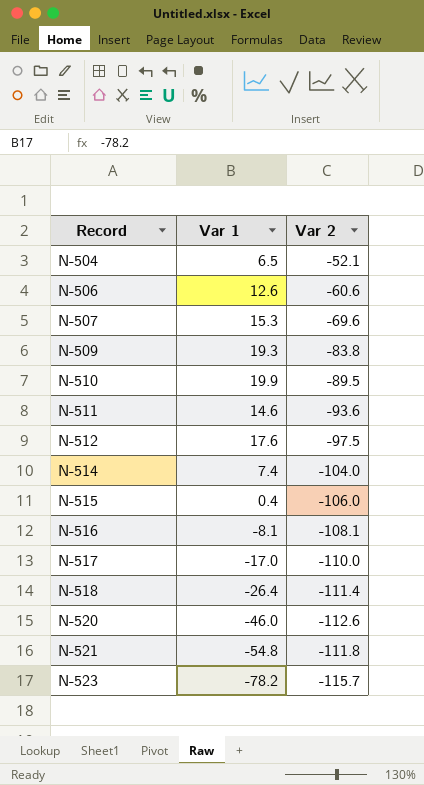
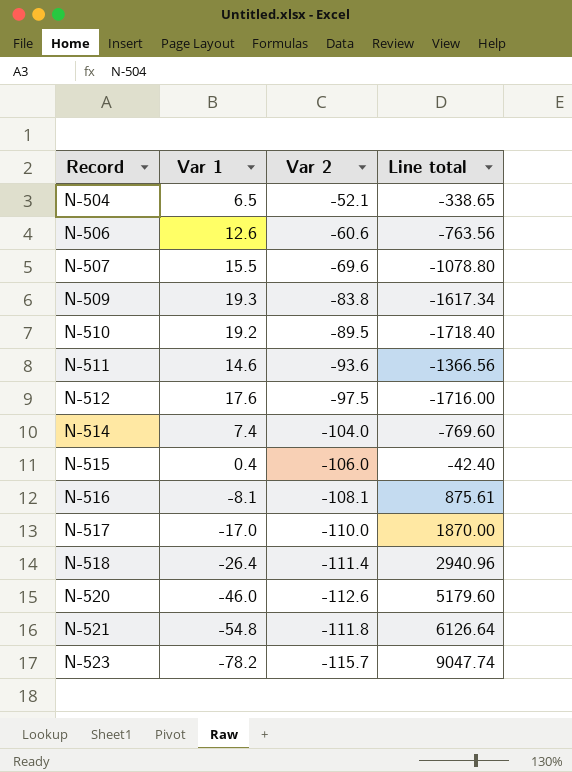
column Line total | formula: none -> [Var 1] * [Var 2]
N-507 | Var 1: 15.3 -> 15.5
N-510 | Var 1: 19.9 -> 19.2

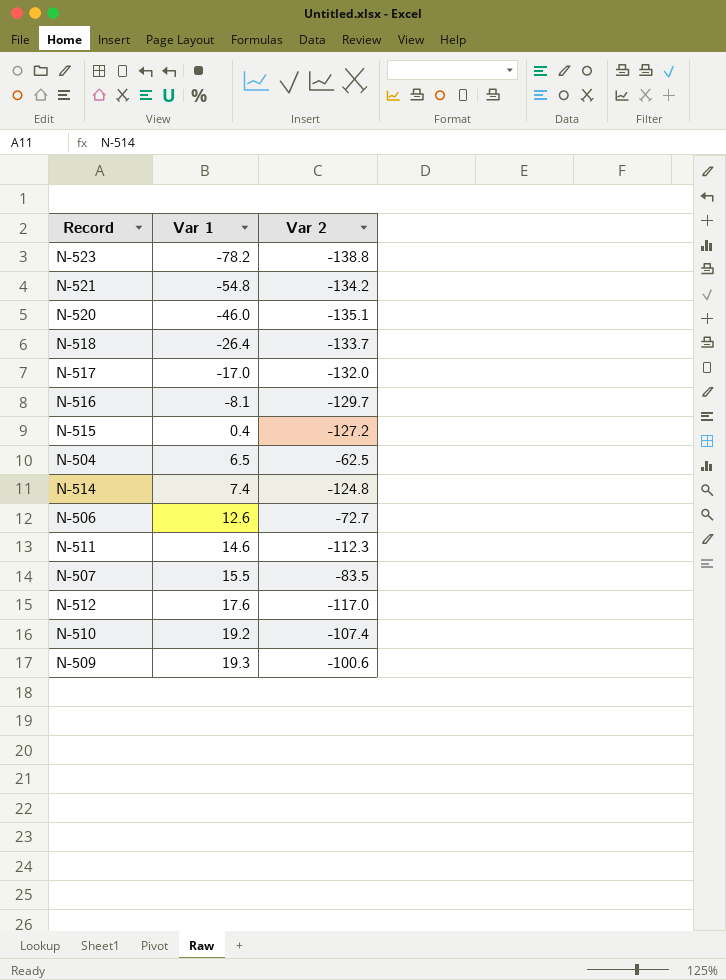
row order: Record ascending -> Var 1 ascending
column Line total | formula: [Var 1] * [Var 2] -> none
N-523 | Var 2: -115.7 -> -138.8
N-521 | Var 2: -111.8 -> -134.2
N-520 | Var 2: -112.6 -> -135.1
N-518 | Var 2: -111.4 -> -133.7
N-517 | Var 2: -110.0 -> -132.0
N-516 | Var 2: -108.1 -> -129.7
N-515 | Var 2: -106.0 -> -127.2
N-504 | Var 2: -52.1 -> -62.5
N-514 | Var 2: -104.0 -> -124.8
N-506 | Var 2: -60.6 -> -72.7
N-511 | Var 2: -93.6 -> -112.3
N-507 | Var 2: -69.6 -> -83.5
N-512 | Var 2: -97.5 -> -117.0
N-510 | Var 2: -89.5 -> -107.4
N-509 | Var 2: -83.8 -> -100.6

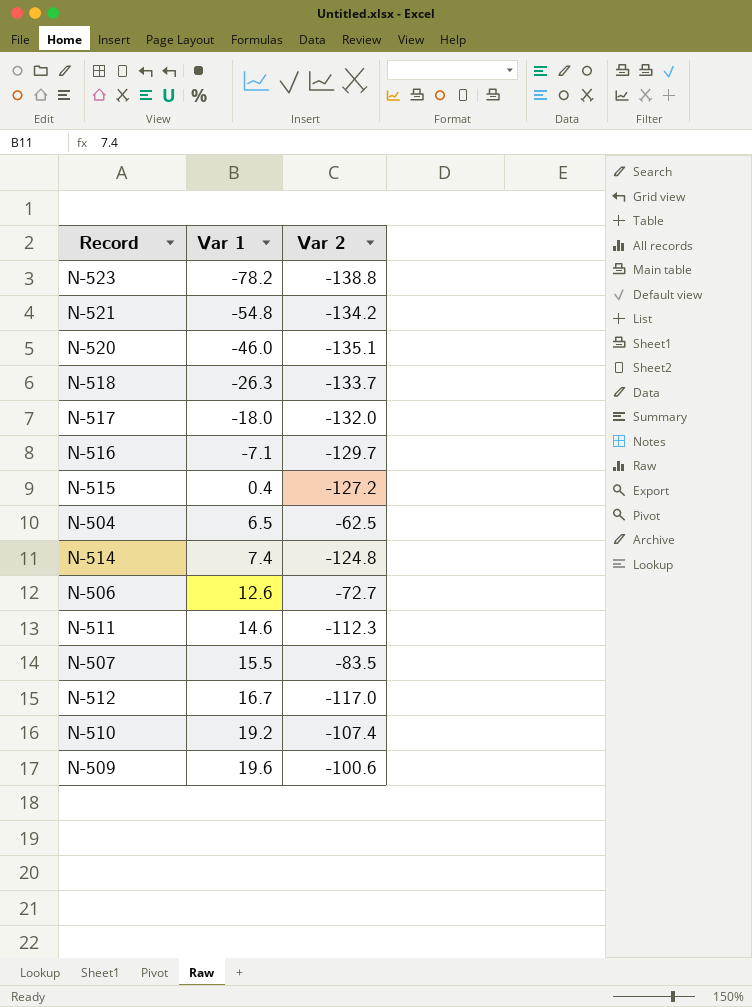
N-518 | Var 1: -26.4 -> -26.3
N-517 | Var 1: -17.0 -> -18.0
N-516 | Var 1: -8.1 -> -7.1
N-512 | Var 1: 17.6 -> 16.7
N-509 | Var 1: 19.3 -> 19.6

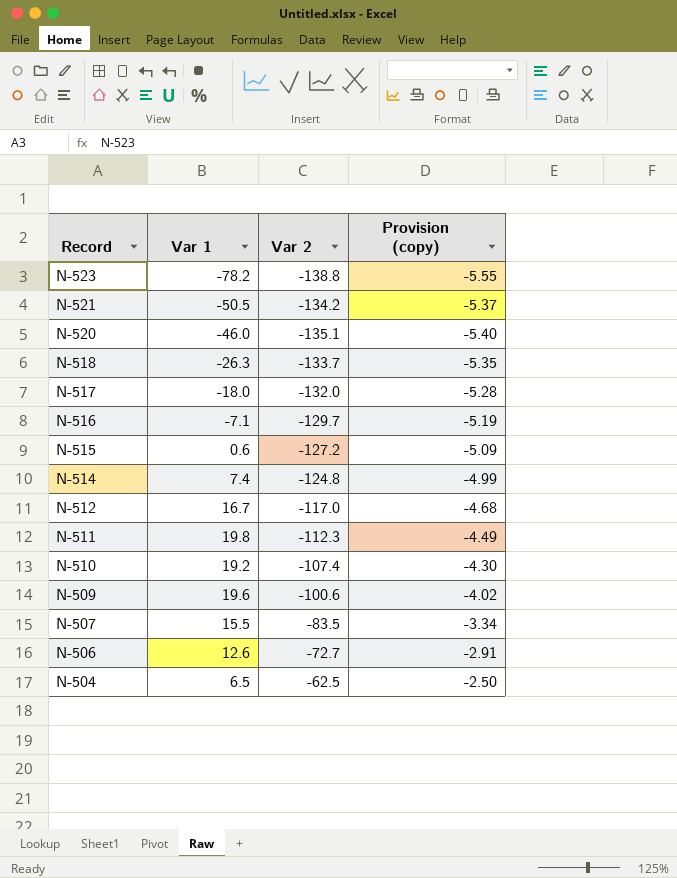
row order: Var 1 ascending -> Record descending
column Provision (copy) | formula: none -> [Var 2] * 0.04
N-521 | Var 1: -54.8 -> -50.5
N-515 | Var 1: 0.4 -> 0.6
N-511 | Var 1: 14.6 -> 19.8

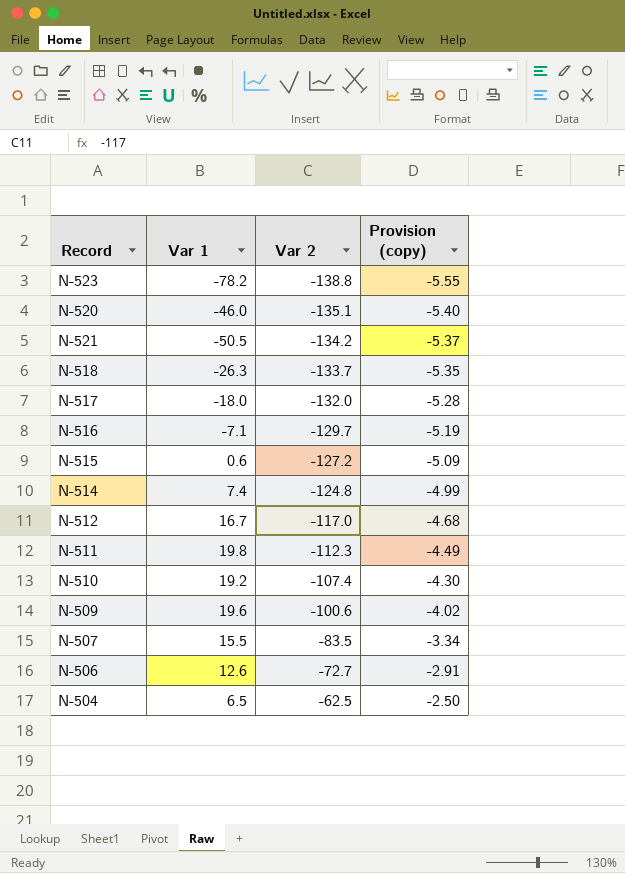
row order: Record descending -> Var 2 ascending

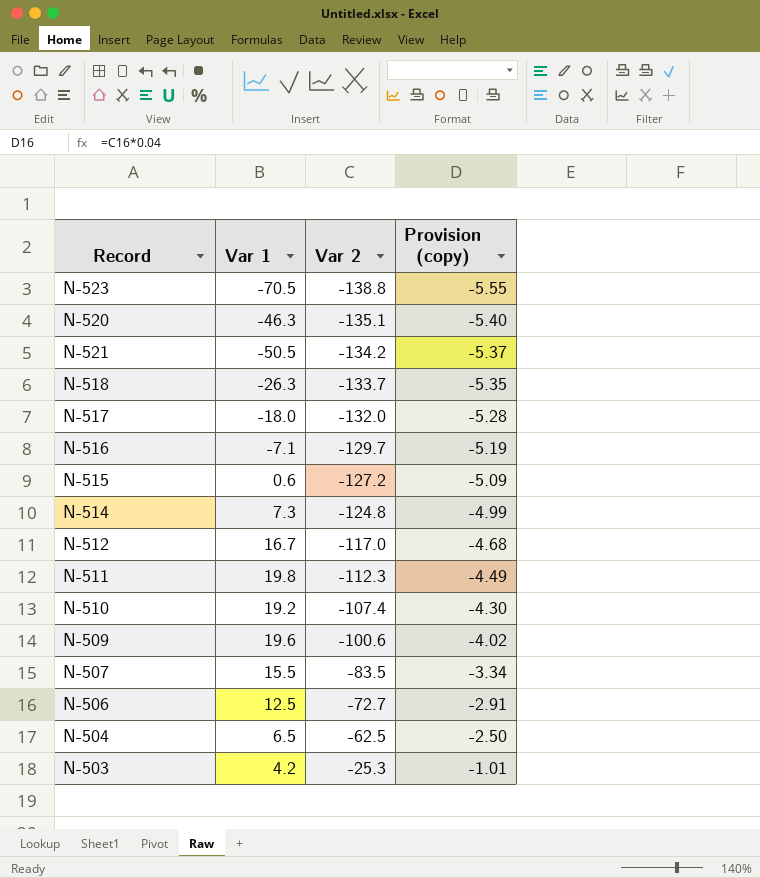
N-523 | Var 1: -78.2 -> -70.5
N-520 | Var 1: -46.0 -> -46.3
N-514 | Var 1: 7.4 -> 7.3
N-506 | Var 1: 12.6 -> 12.5
row N-503: none -> 4.2 | -25.3 | -1.01

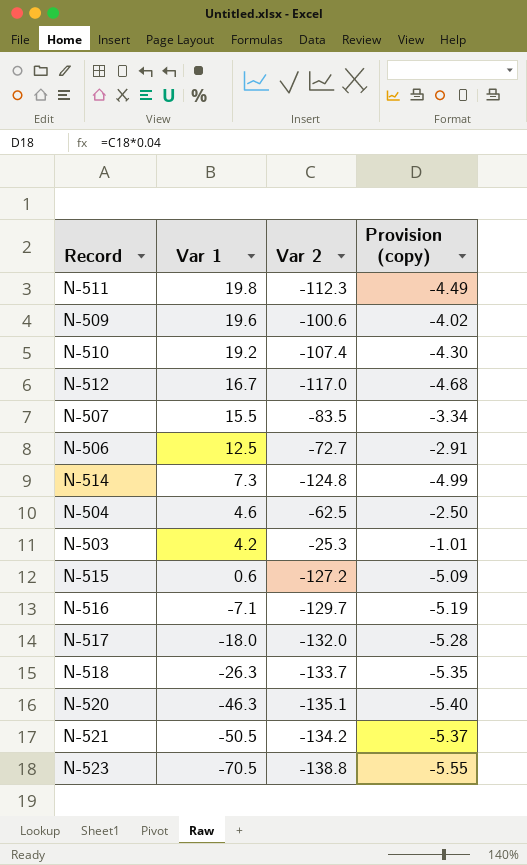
row order: Var 2 ascending -> Var 1 descending
N-504 | Var 1: 6.5 -> 4.6

